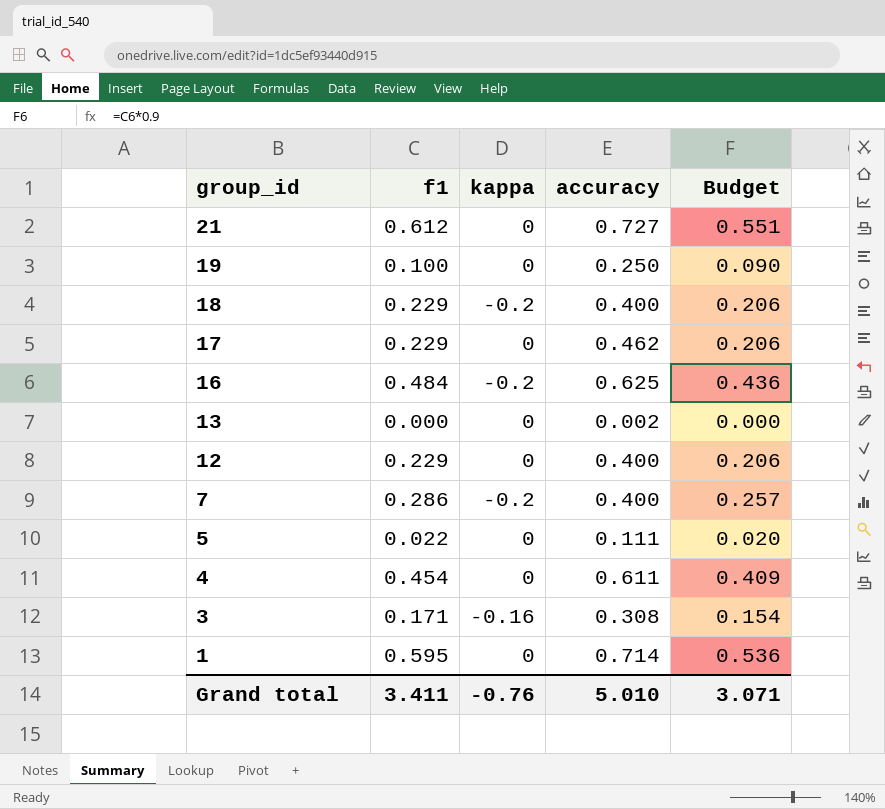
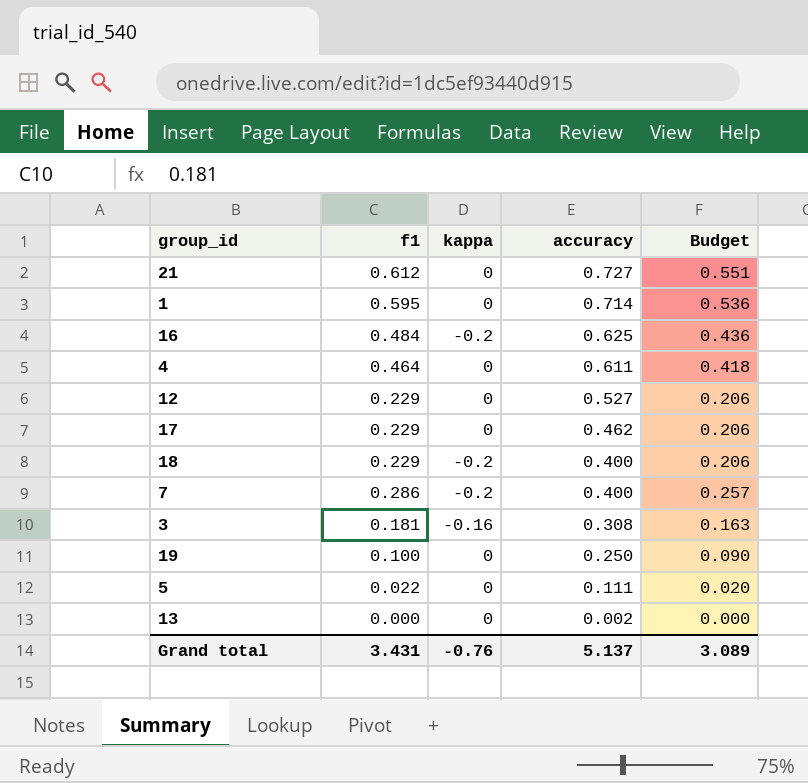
row order: group_id descending -> accuracy descending
4 | f1: 0.454 -> 0.464
4 | Budget: 0.409 -> 0.418
12 | accuracy: 0.400 -> 0.527
3 | f1: 0.171 -> 0.181
3 | Budget: 0.154 -> 0.163
Grand total | f1: 3.411 -> 3.431
Grand total | accuracy: 5.010 -> 5.137
Grand total | Budget: 3.071 -> 3.089

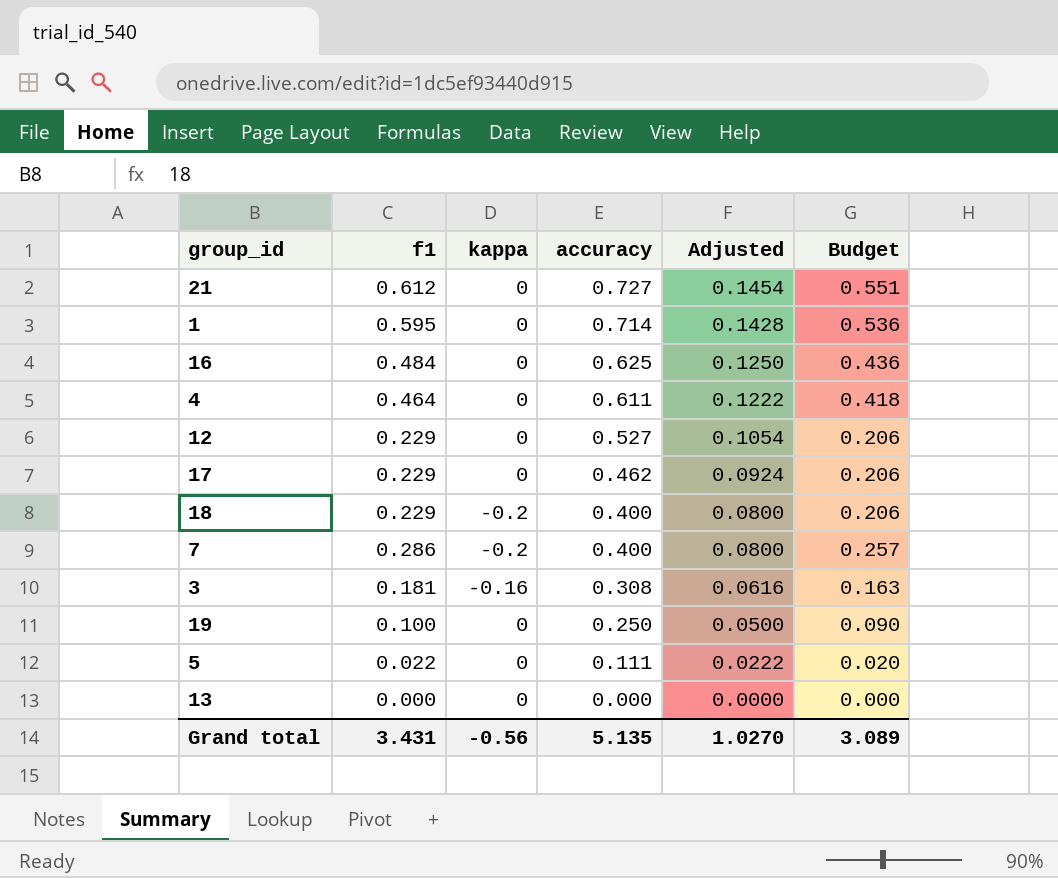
column Adjusted | formula: none -> [accuracy] * 0.2
16 | kappa: -0.2 -> 0
13 | accuracy: 0.002 -> 0.000
Grand total | kappa: -0.76 -> -0.56
Grand total | accuracy: 5.137 -> 5.135

